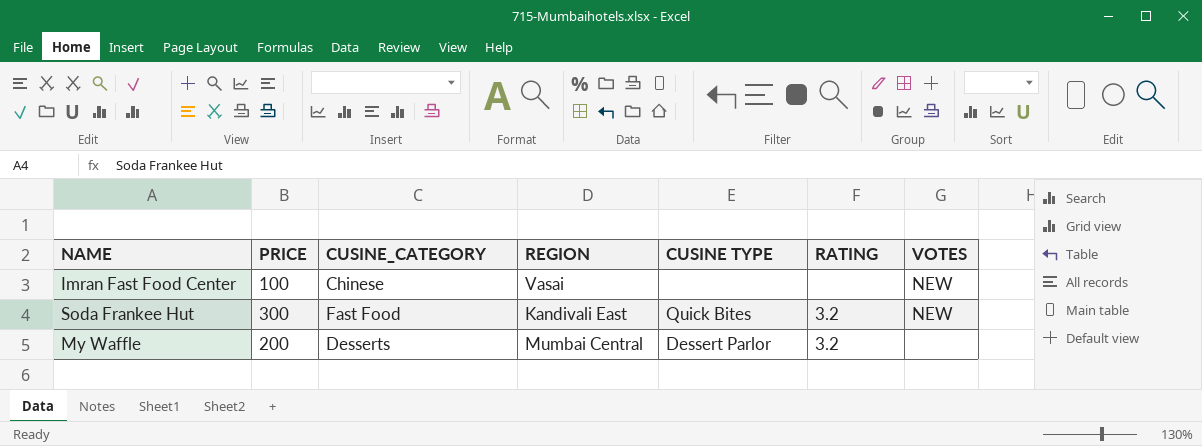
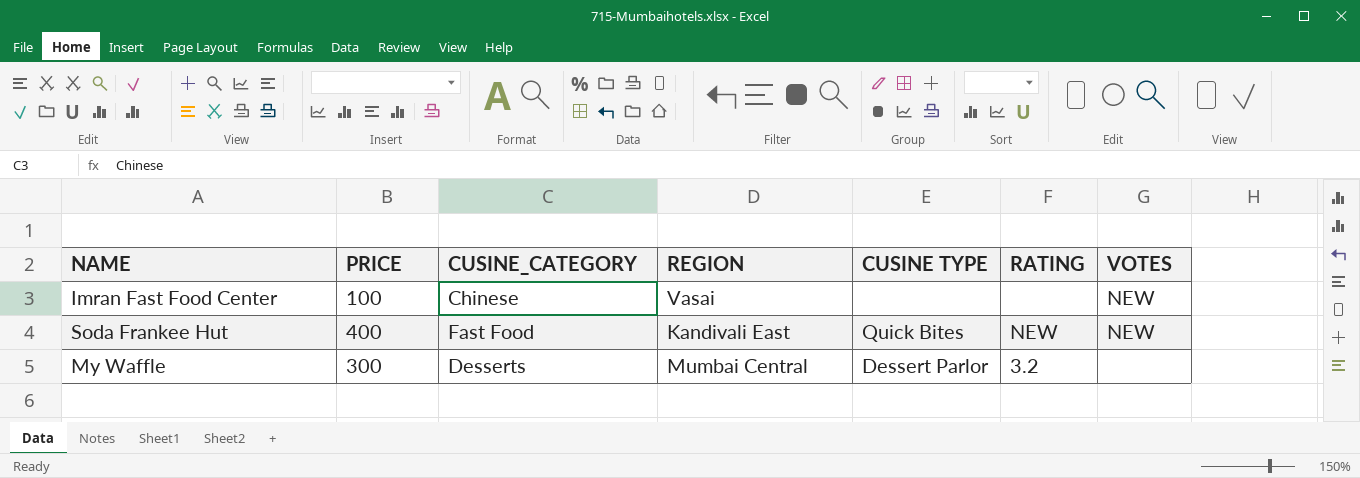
Soda Frankee Hut | PRICE: 300 -> 400
Soda Frankee Hut | RATING: 3.2 -> NEW
My Waffle | PRICE: 200 -> 300

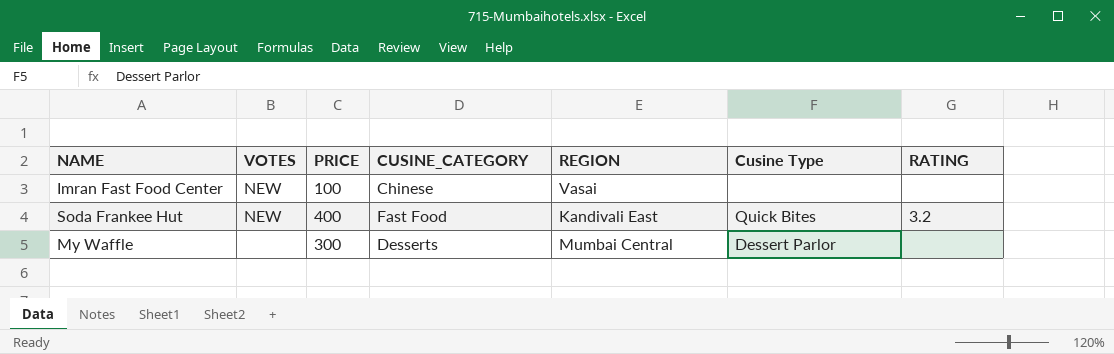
column VOTES | position: 7 -> 2
column name: CUSINE TYPE -> Cusine Type
Soda Frankee Hut | RATING: NEW -> 3.2
My Waffle | RATING: 3.2 -> none

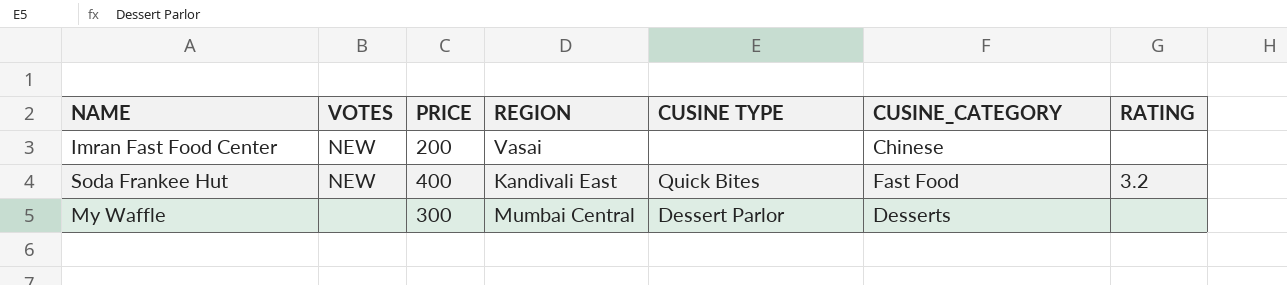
column name: Cusine Type -> CUSINE TYPE
column CUSINE_CATEGORY | position: 4 -> 6
Imran Fast Food Center | PRICE: 100 -> 200

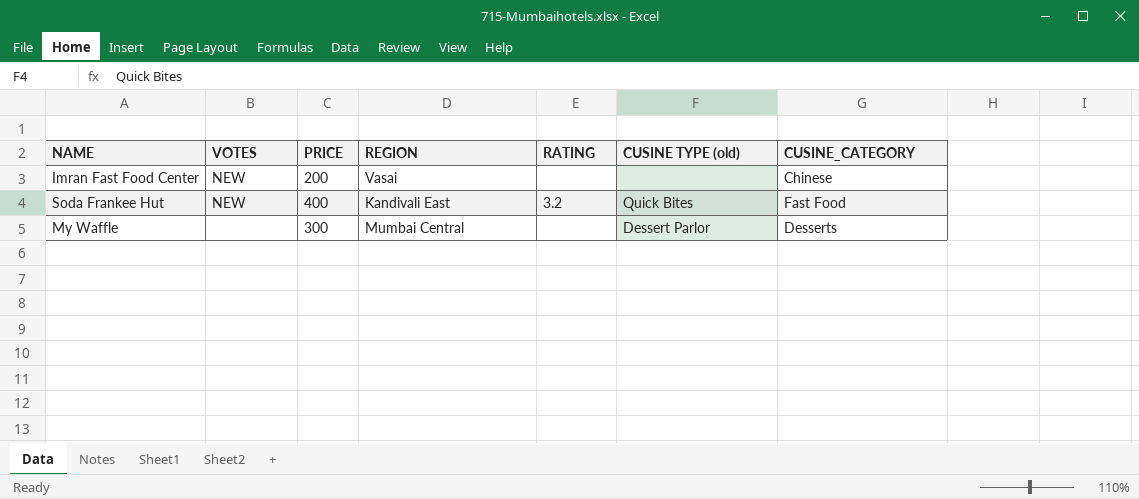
column RATING | position: 7 -> 5
column name: CUSINE TYPE -> CUSINE TYPE (old)

